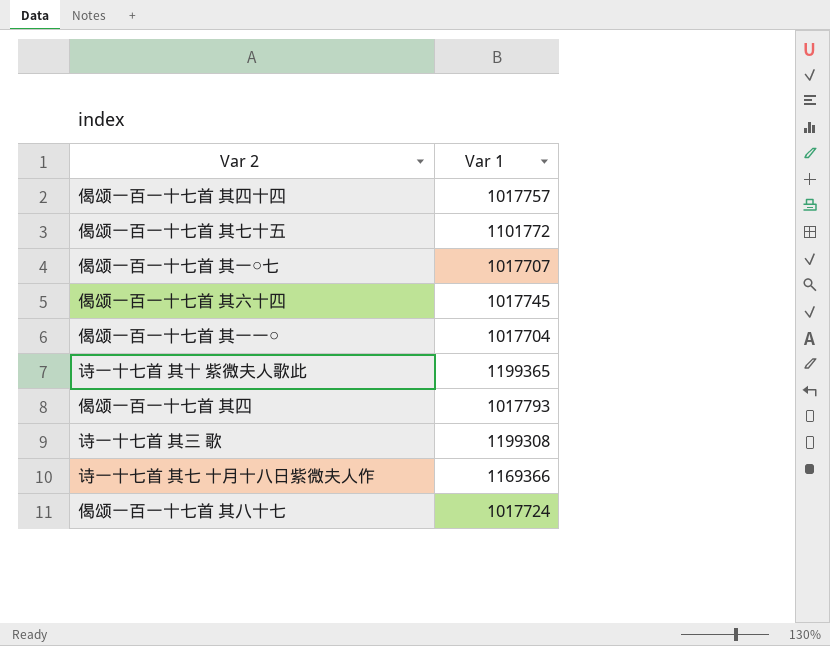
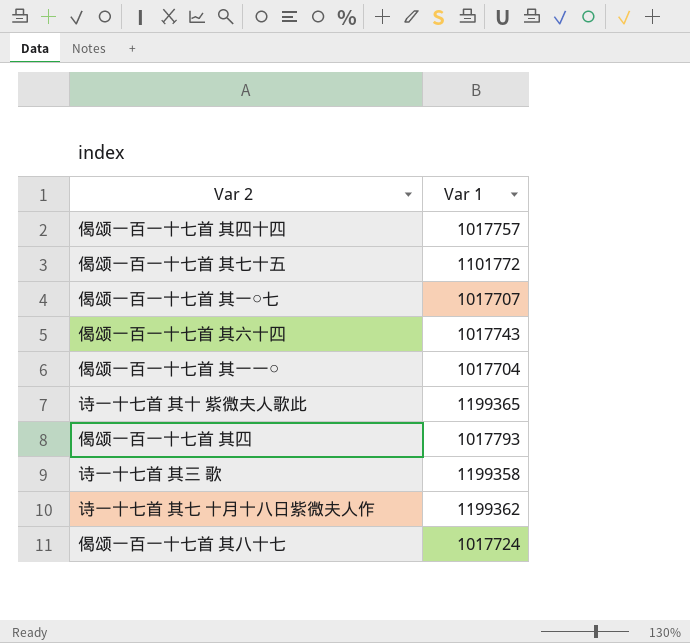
偈颂一百一十七首 其六十四 | Var 1: 1017745 -> 1017743
诗一十七首 其三 歌 | Var 1: 1199308 -> 1199358
诗一十七首 其七 十月十八日紫微夫人作 | Var 1: 1169366 -> 1199362

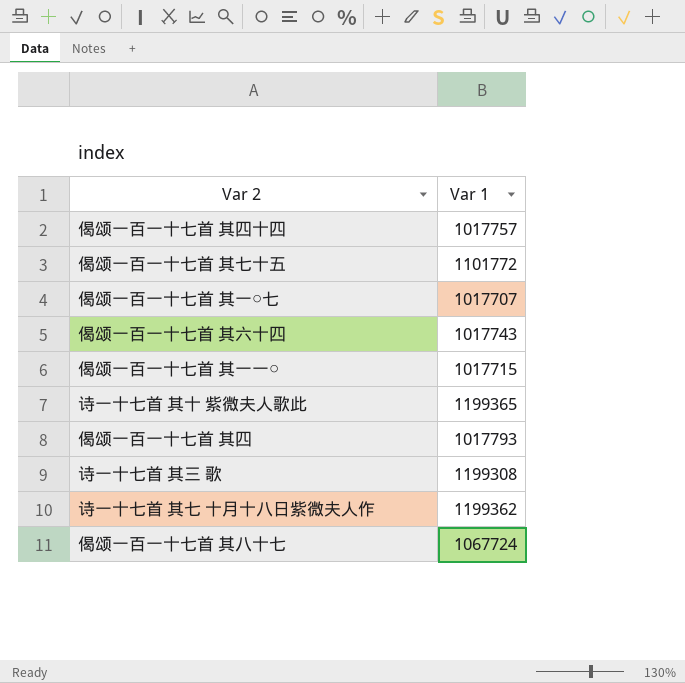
偈颂一百一十七首 其一一○ | Var 1: 1017704 -> 1017715
诗一十七首 其三 歌 | Var 1: 1199358 -> 1199308
偈颂一百一十七首 其八十七 | Var 1: 1017724 -> 1067724

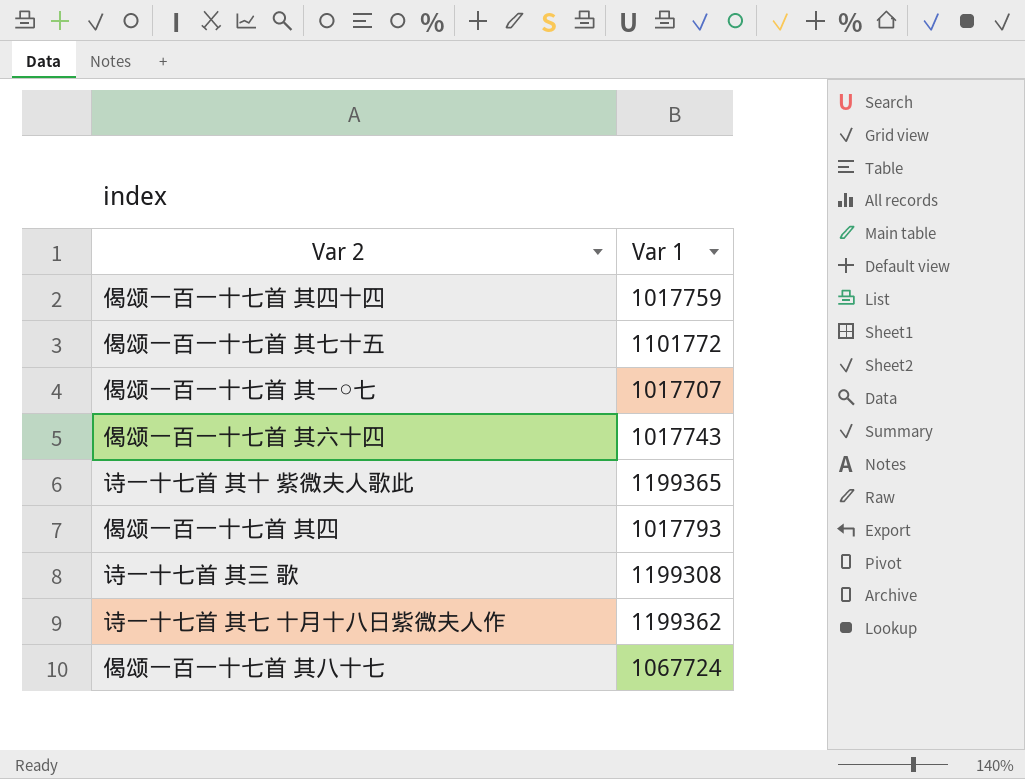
row 偈颂一百一十七首 其一一○: 1017715 -> none
偈颂一百一十七首 其四十四 | Var 1: 1017757 -> 1017759

